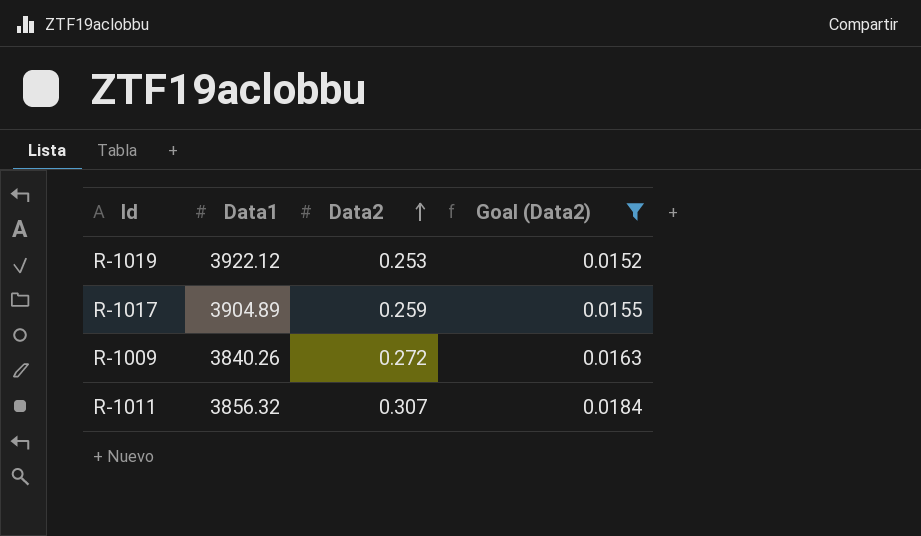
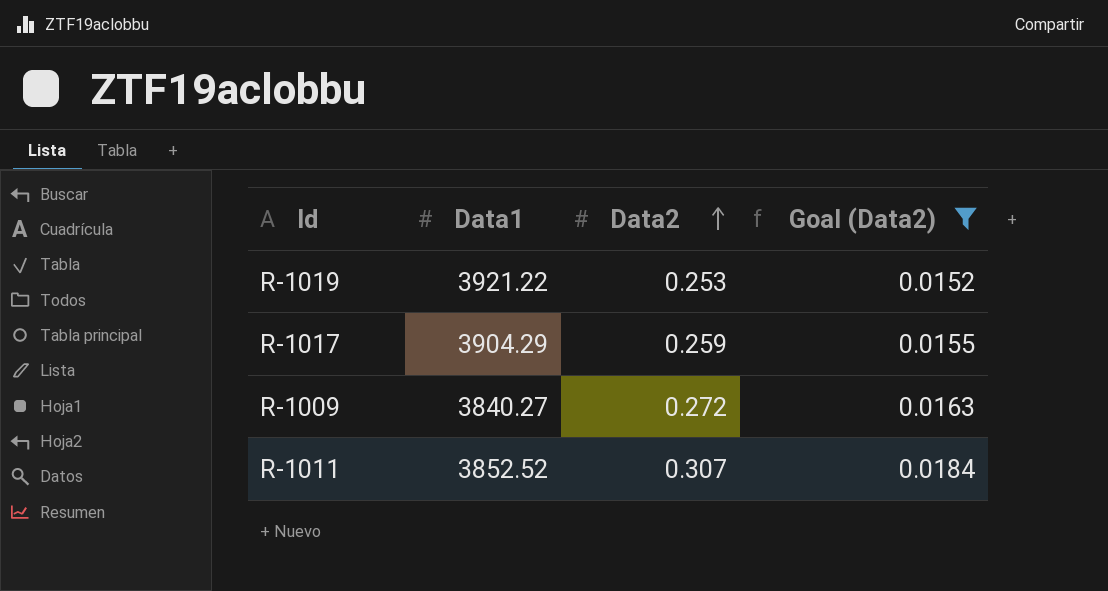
R-1019 | Data1: 3922.12 -> 3921.22
R-1017 | Data1: 3904.89 -> 3904.29
R-1009 | Data1: 3840.26 -> 3840.27
R-1011 | Data1: 3856.32 -> 3852.52

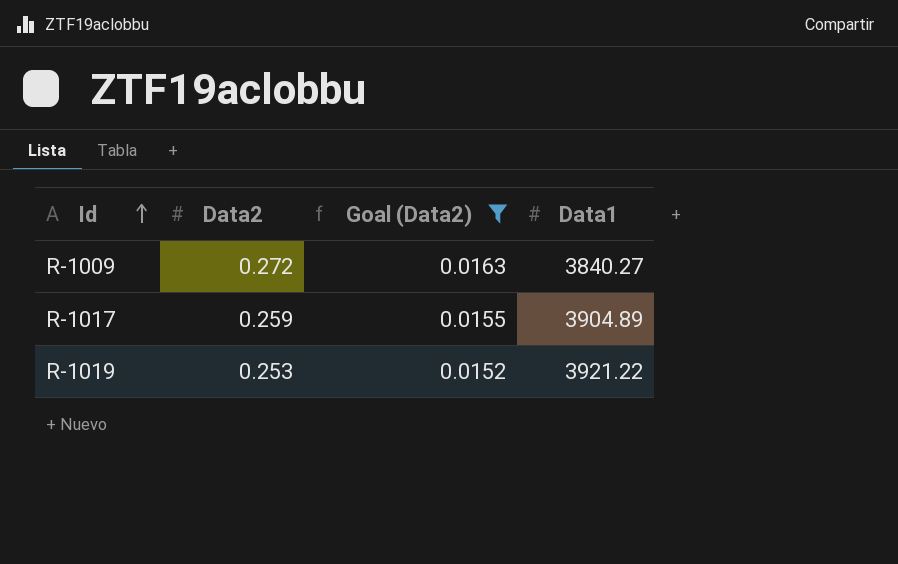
row order: Data2 ascending -> Id ascending
column Data1 | position: 2 -> 4
row R-1011: 3852.52 | 0.307 | 0.0184 -> none
R-1017 | Data1: 3904.29 -> 3904.89

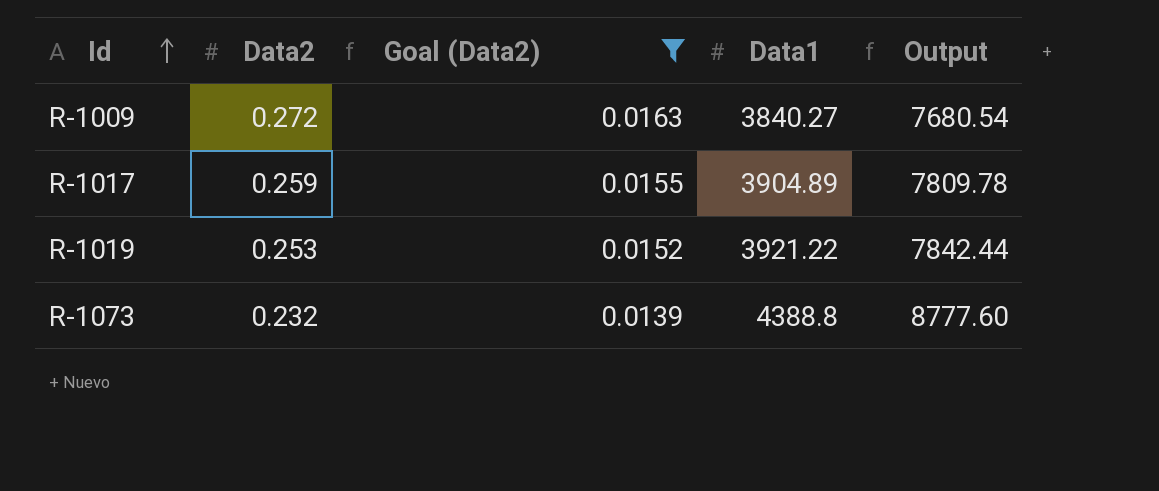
column Output | formula: none -> [Data1] * 2
row R-1073: none -> 0.232 | 0.0139 | 4388.8 | 8777.60

